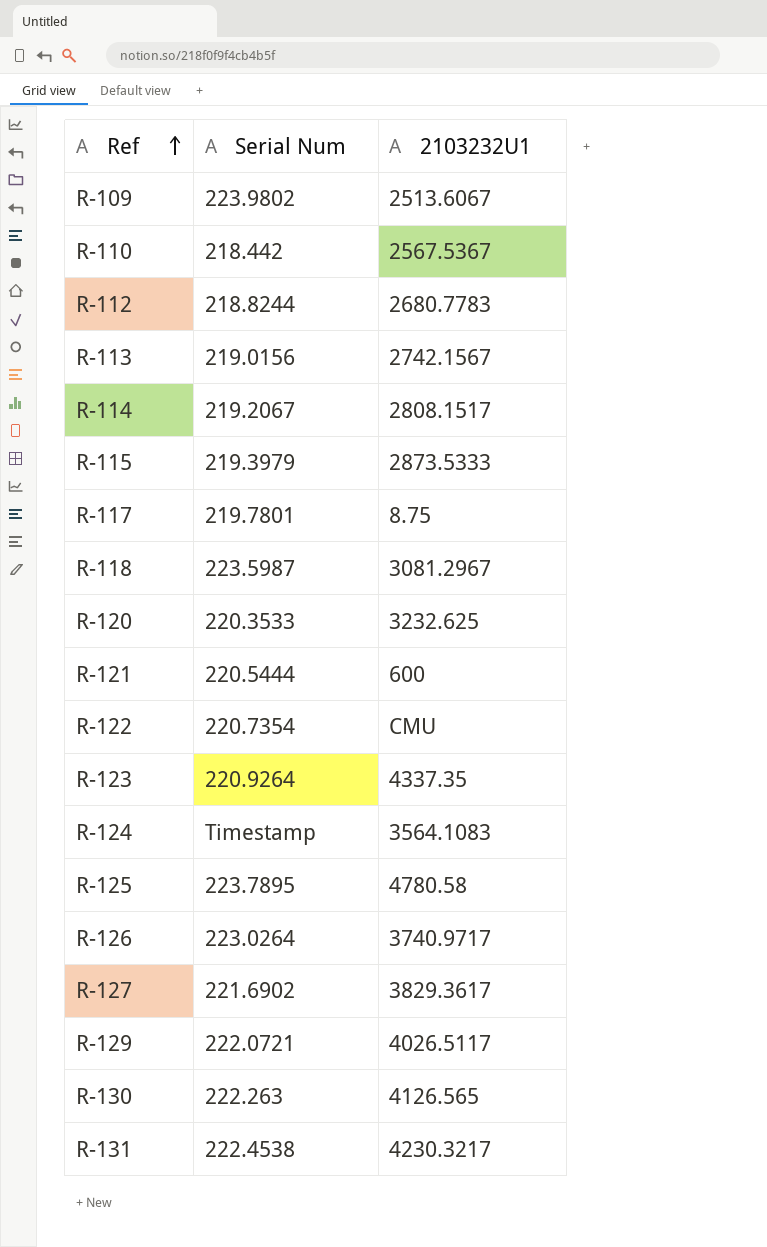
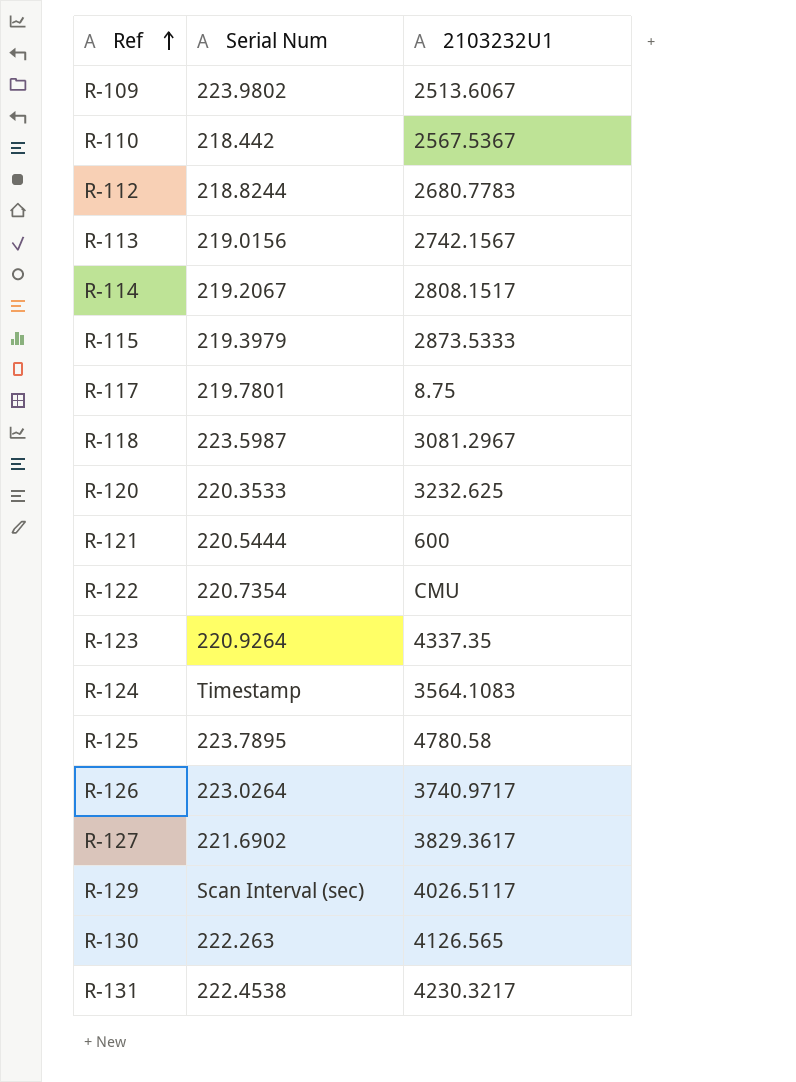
R-129 | Serial Num: 222.0721 -> Scan Interval (sec)

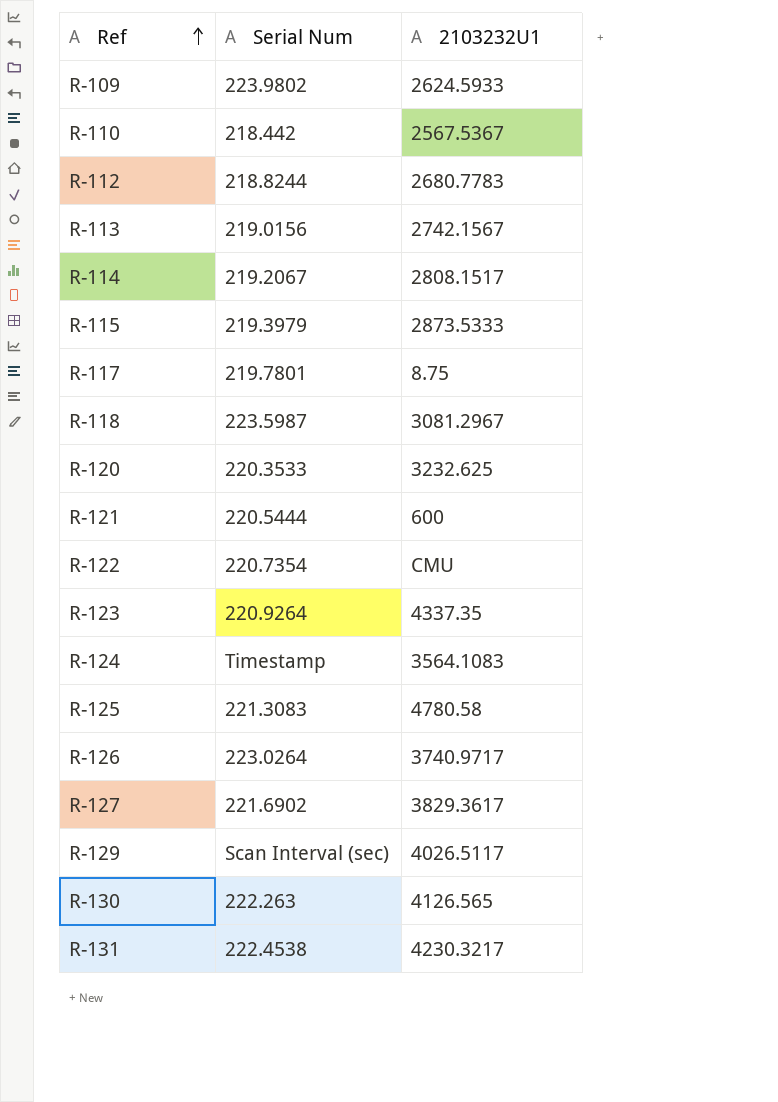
R-109 | 2103232U1: 2513.6067 -> 2624.5933
R-125 | Serial Num: 223.7895 -> 221.3083

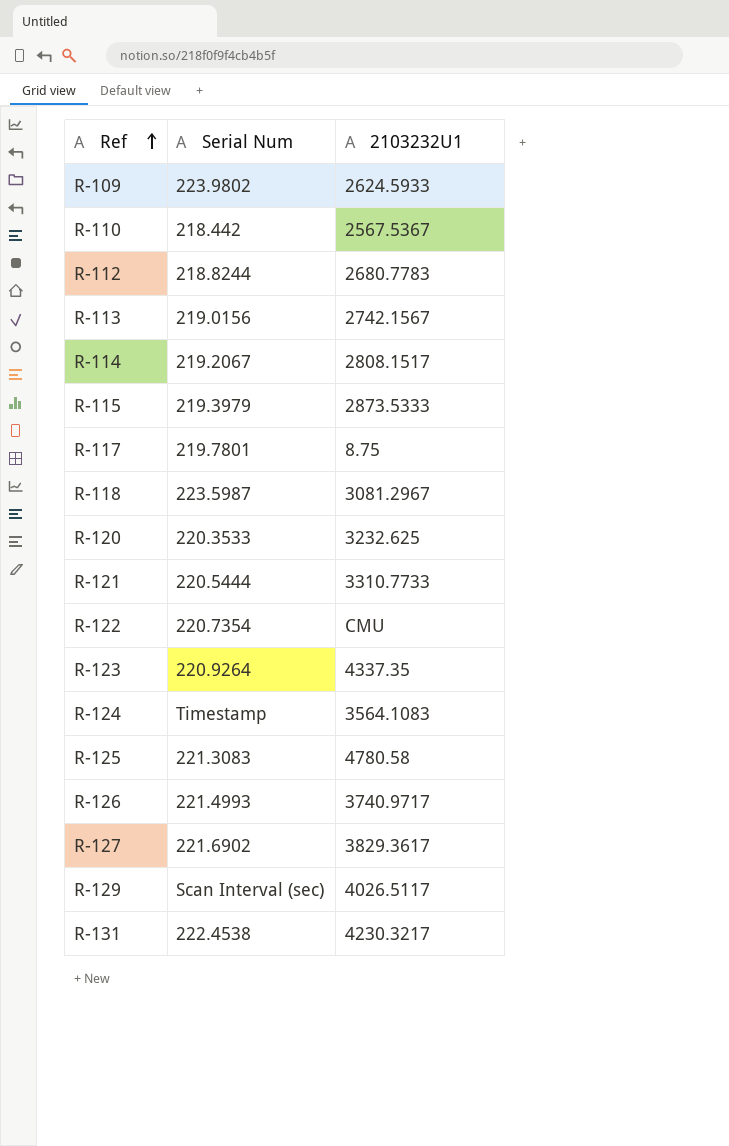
row R-130: 222.263 | 4126.565 -> none
R-121 | 2103232U1: 600 -> 3310.7733
R-126 | Serial Num: 223.0264 -> 221.4993

